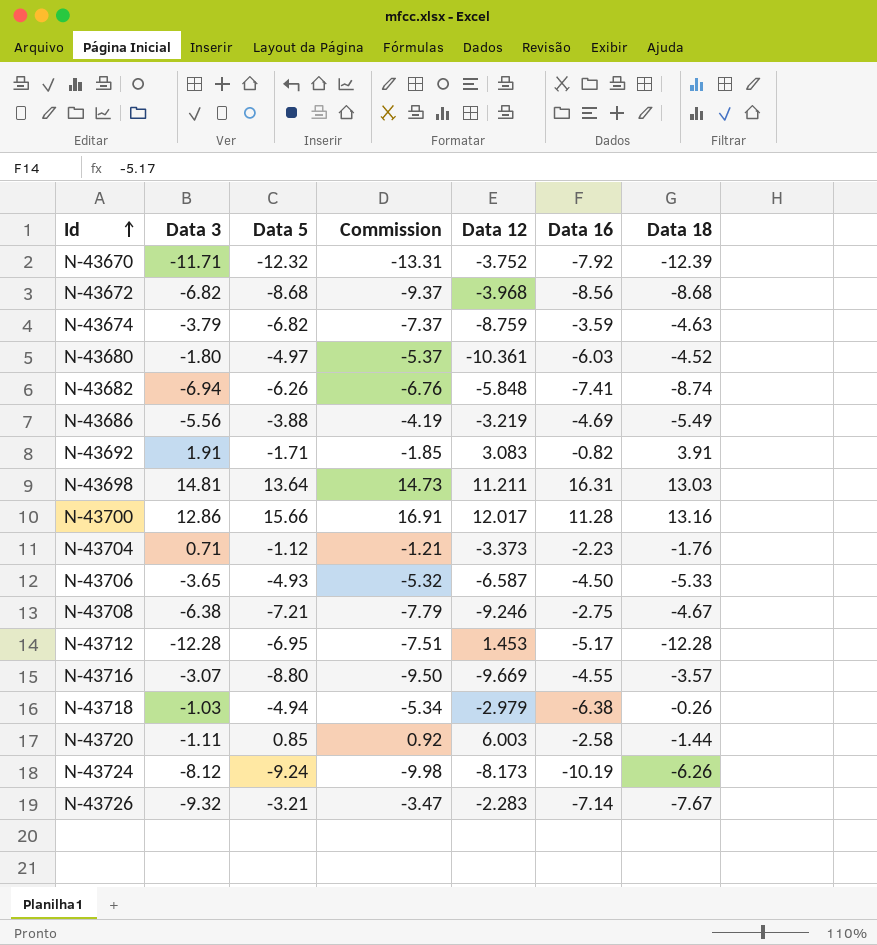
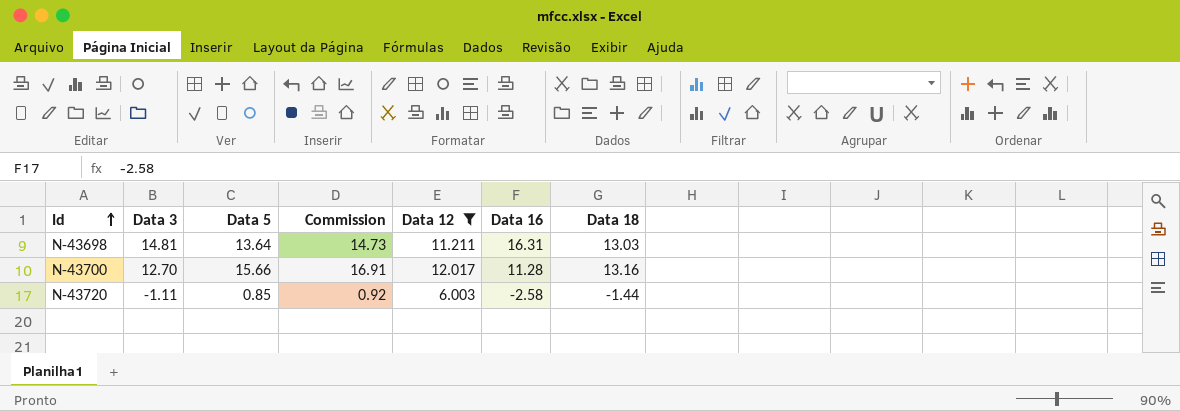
filter: none -> Data 12 >= 6.003
N-43700 | Data 3: 12.86 -> 12.70

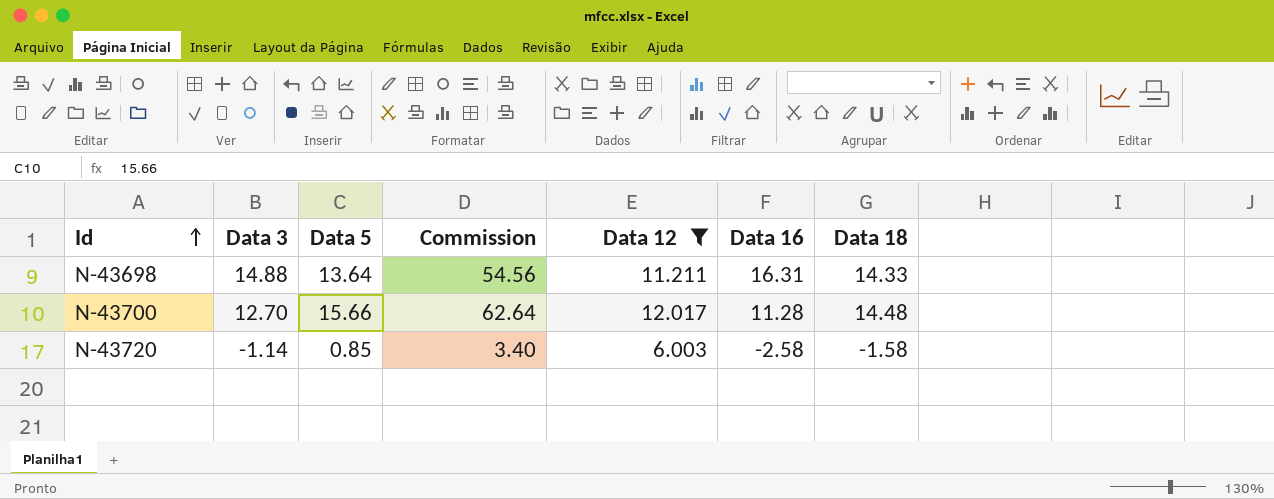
column Commission | formula: [Data 5] * 1.08 -> [Data 5] * 4
N-43698 | Data 3: 14.81 -> 14.88
N-43698 | Data 18: 13.03 -> 14.33
N-43700 | Data 18: 13.16 -> 14.48
N-43720 | Data 3: -1.11 -> -1.14
N-43720 | Data 18: -1.44 -> -1.58

